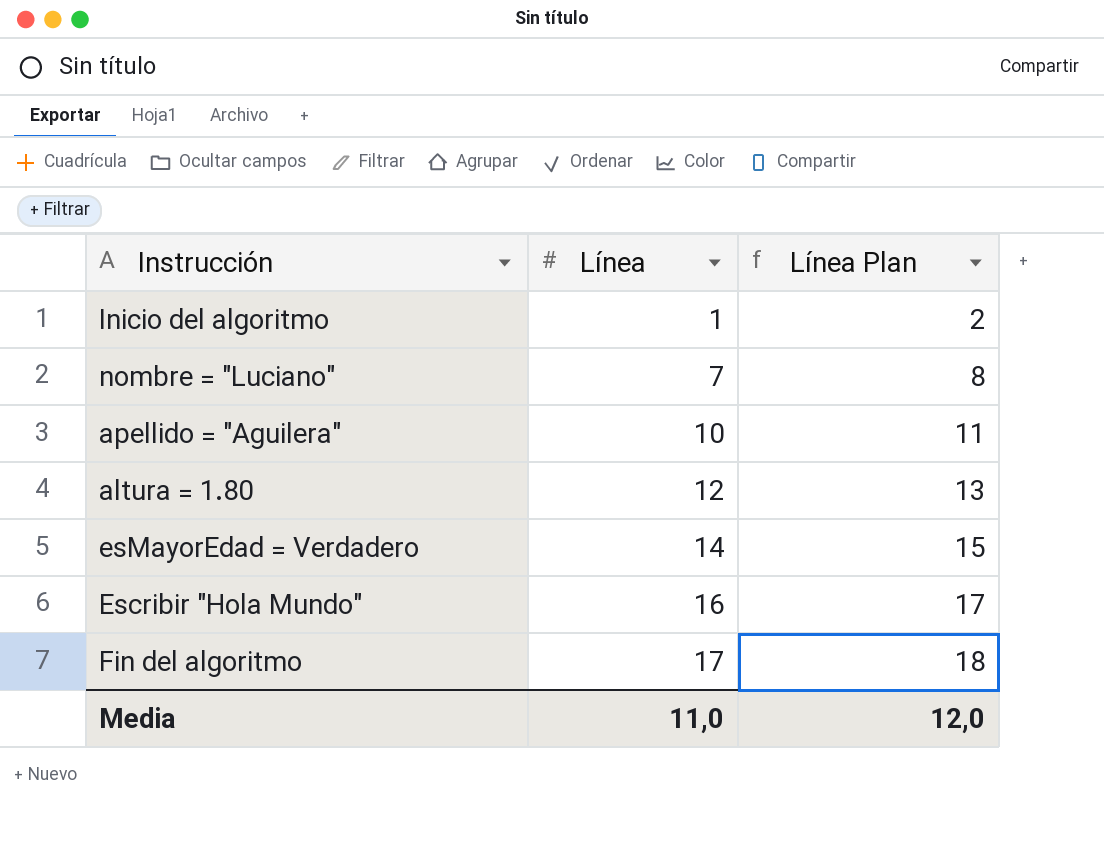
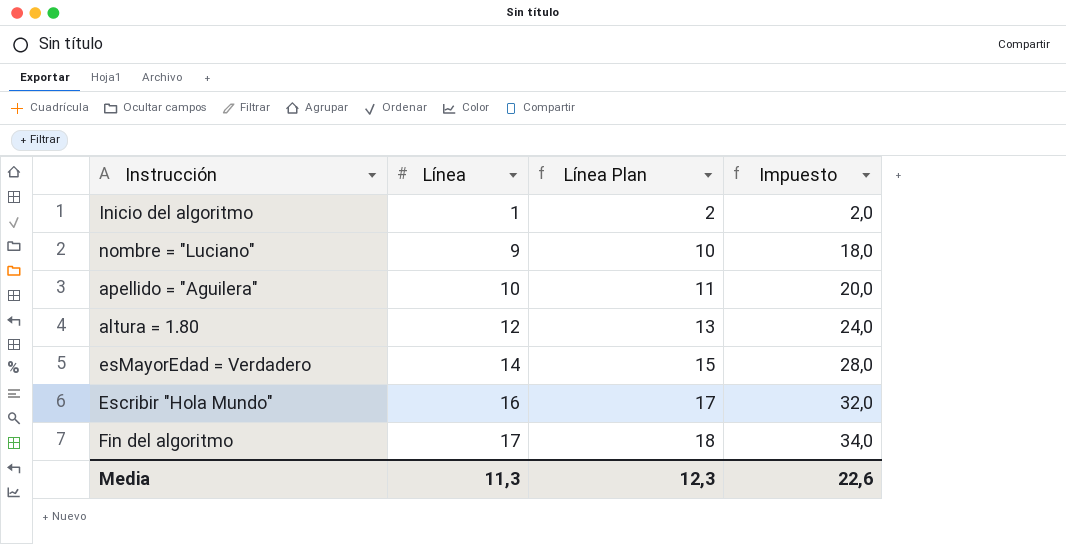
column Impuesto | formula: none -> [Línea] * 2
nombre = "Luciano" | Línea: 7 -> 9
nombre = "Luciano" | Línea Plan: 8 -> 10
Media | Línea: 11,0 -> 11,3
Media | Línea Plan: 12,0 -> 12,3

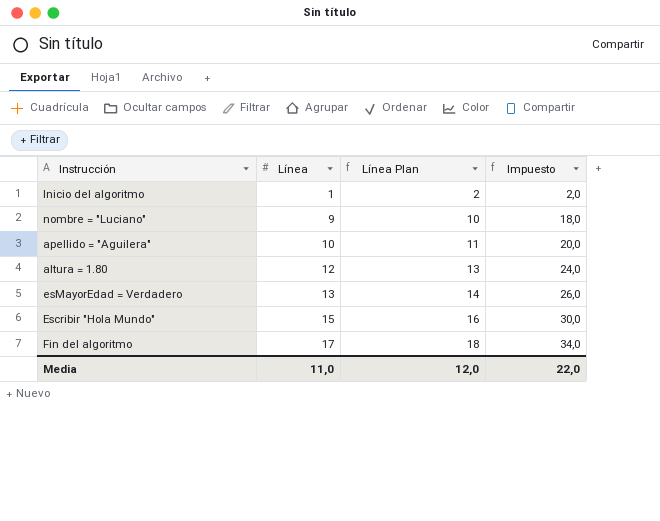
esMayorEdad = Verdadero | Línea: 14 -> 13
esMayorEdad = Verdadero | Línea Plan: 15 -> 14
esMayorEdad = Verdadero | Impuesto: 28,0 -> 26,0
Escribir "Hola Mundo" | Línea: 16 -> 15
Escribir "Hola Mundo" | Línea Plan: 17 -> 16
Escribir "Hola Mundo" | Impuesto: 32,0 -> 30,0
Media | Línea: 11,3 -> 11,0
Media | Línea Plan: 12,3 -> 12,0
Media | Impuesto: 22,6 -> 22,0

